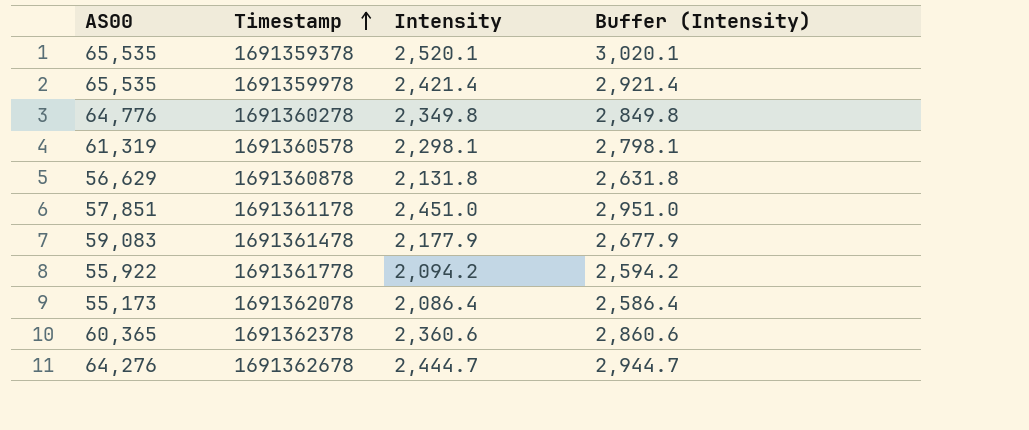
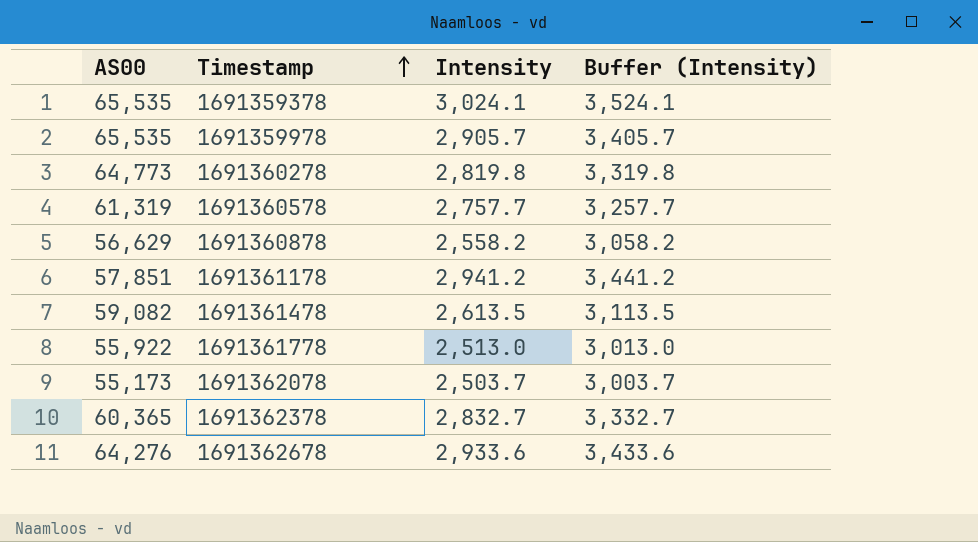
1691359378 | Intensity: 2,520.1 -> 3,024.1
1691359378 | Buffer (Intensity): 3,020.1 -> 3,524.1
1691359978 | Intensity: 2,421.4 -> 2,905.7
1691359978 | Buffer (Intensity): 2,921.4 -> 3,405.7
1691360278 | AS00: 64,776 -> 64,773
1691360278 | Intensity: 2,349.8 -> 2,819.8
1691360278 | Buffer (Intensity): 2,849.8 -> 3,319.8
1691360578 | Intensity: 2,298.1 -> 2,757.7
1691360578 | Buffer (Intensity): 2,798.1 -> 3,257.7
1691360878 | Intensity: 2,131.8 -> 2,558.2
1691360878 | Buffer (Intensity): 2,631.8 -> 3,058.2
1691361178 | Intensity: 2,451.0 -> 2,941.2
1691361178 | Buffer (Intensity): 2,951.0 -> 3,441.2
1691361478 | AS00: 59,083 -> 59,082
1691361478 | Intensity: 2,177.9 -> 2,613.5
1691361478 | Buffer (Intensity): 2,677.9 -> 3,113.5
1691361778 | Intensity: 2,094.2 -> 2,513.0
1691361778 | Buffer (Intensity): 2,594.2 -> 3,013.0
1691362078 | Intensity: 2,086.4 -> 2,503.7
1691362078 | Buffer (Intensity): 2,586.4 -> 3,003.7
1691362378 | Intensity: 2,360.6 -> 2,832.7
1691362378 | Buffer (Intensity): 2,860.6 -> 3,332.7
1691362678 | Intensity: 2,444.7 -> 2,933.6
1691362678 | Buffer (Intensity): 2,944.7 -> 3,433.6

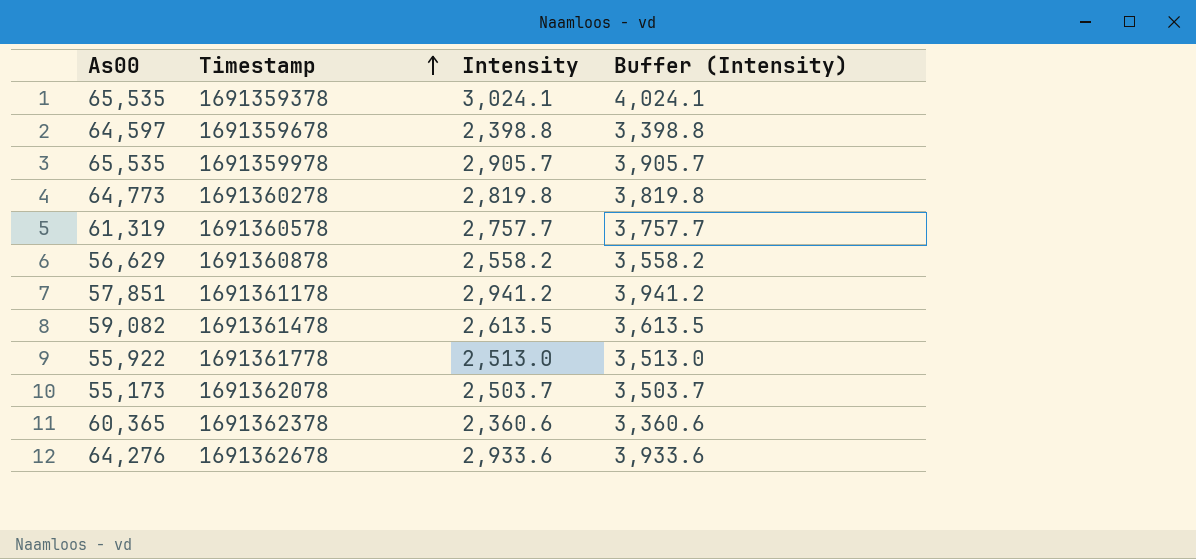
column name: AS00 -> As00
column Buffer (Intensity) | formula: [Intensity] + 500 -> [Intensity] + 1000
row 1691359678: none -> 64,597 | 2,398.8 | 3,398.8
1691362378 | Intensity: 2,832.7 -> 2,360.6

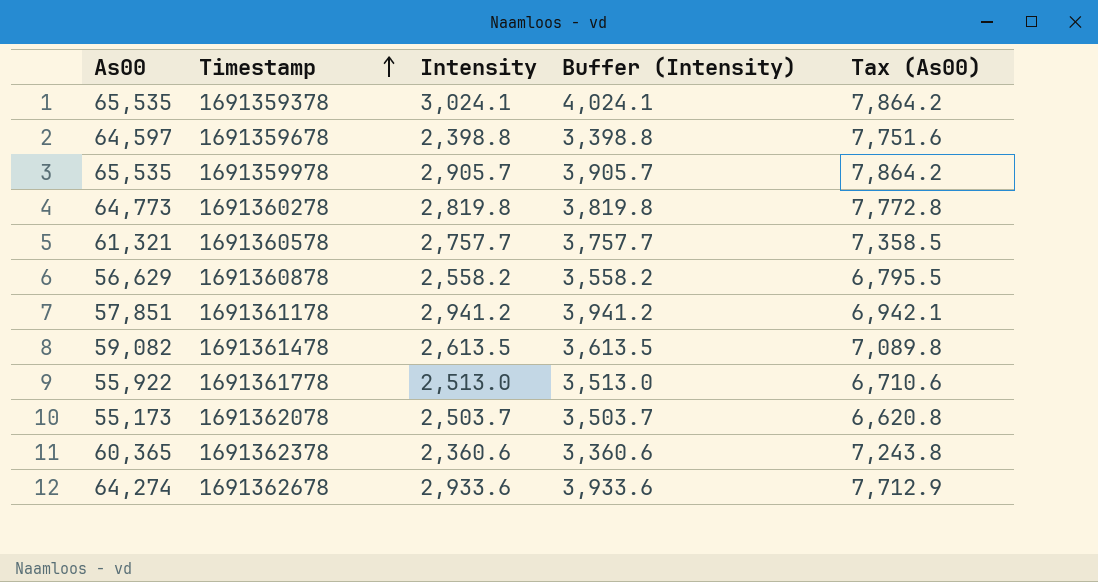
column Tax (As00) | formula: none -> [As00] * 0.12
1691360578 | As00: 61,319 -> 61,321
1691362678 | As00: 64,276 -> 64,274

